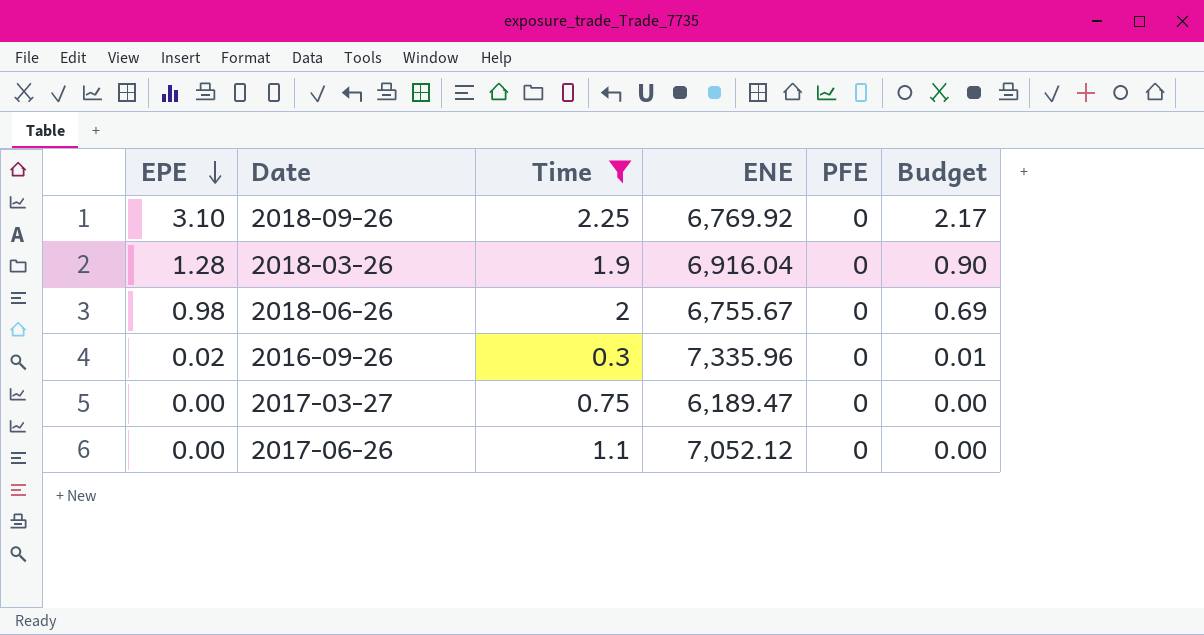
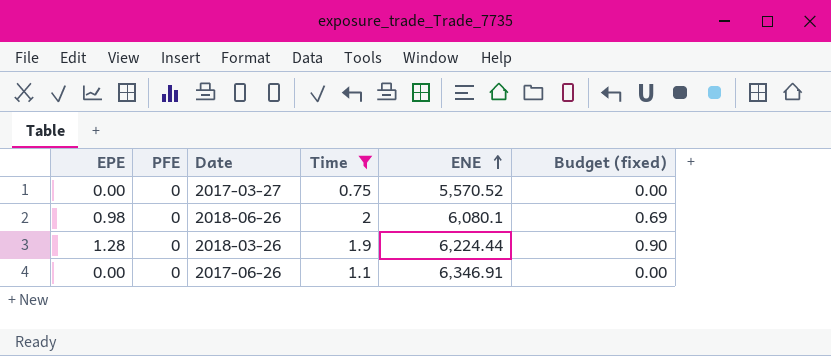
row order: EPE descending -> ENE ascending
column PFE | position: 5 -> 2
column name: Budget -> Budget (fixed)
row 2018-09-26: 3.10 | 2.25 | 6,769.92 | 0 | 2.17 -> none
row 2016-09-26: 0.02 | 0.3 | 7,335.96 | 0 | 0.01 -> none
2017-03-27 | ENE: 6,189.47 -> 5,570.52
2018-06-26 | ENE: 6,755.67 -> 6,080.1
2018-03-26 | ENE: 6,916.04 -> 6,224.44
2017-06-26 | ENE: 7,052.12 -> 6,346.91

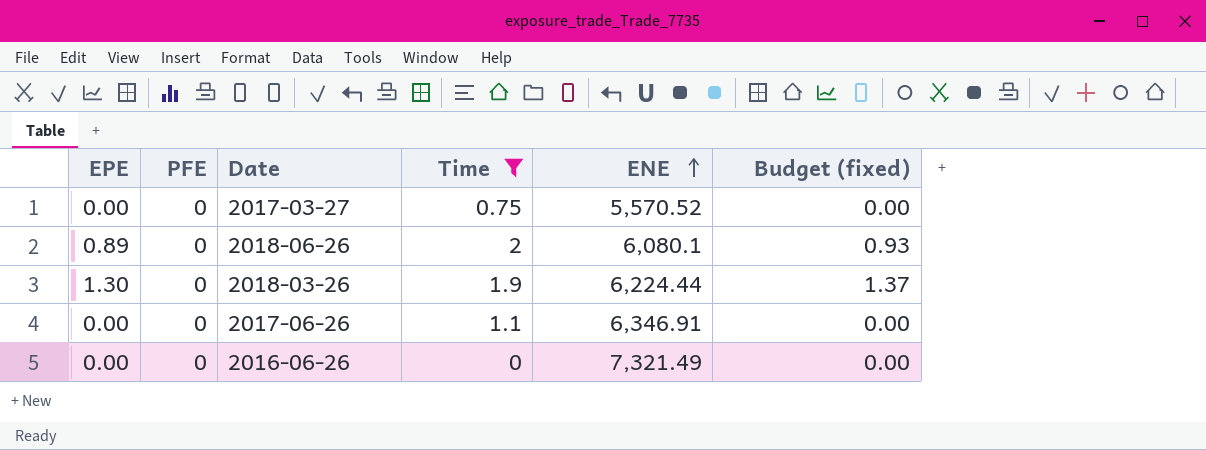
column Budget (fixed) | formula: [EPE] * 0.7 -> [EPE] * 1.05
2018-06-26 | EPE: 0.98 -> 0.89
2018-03-26 | EPE: 1.28 -> 1.30
row 2016-06-26: none -> 0.00 | 0 | 0 | 7,321.49 | 0.00

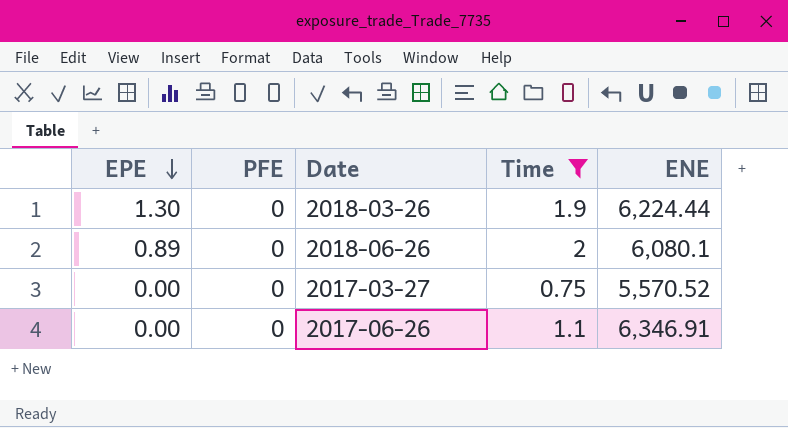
row order: ENE ascending -> EPE descending
column Budget (fixed) | formula: [EPE] * 1.05 -> none
row 2016-06-26: 0.00 | 0 | 0 | 7,321.49 | 0.00 -> none

